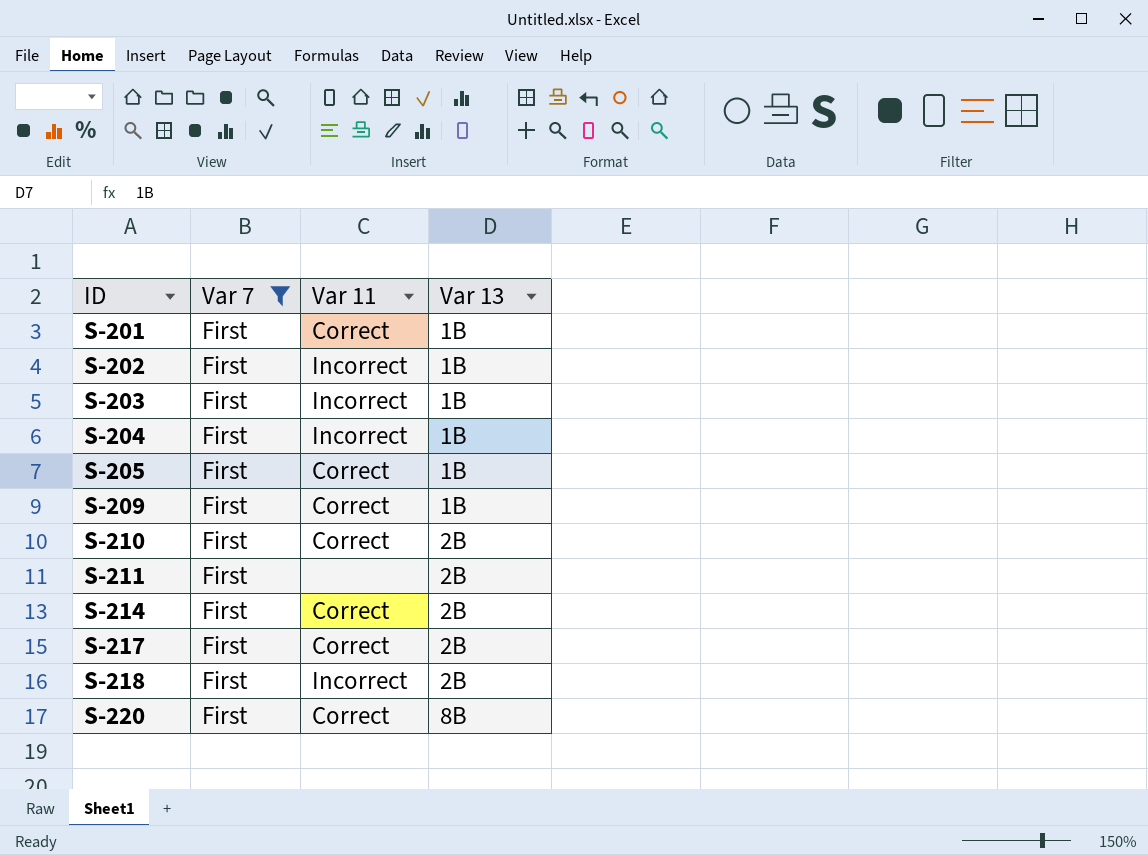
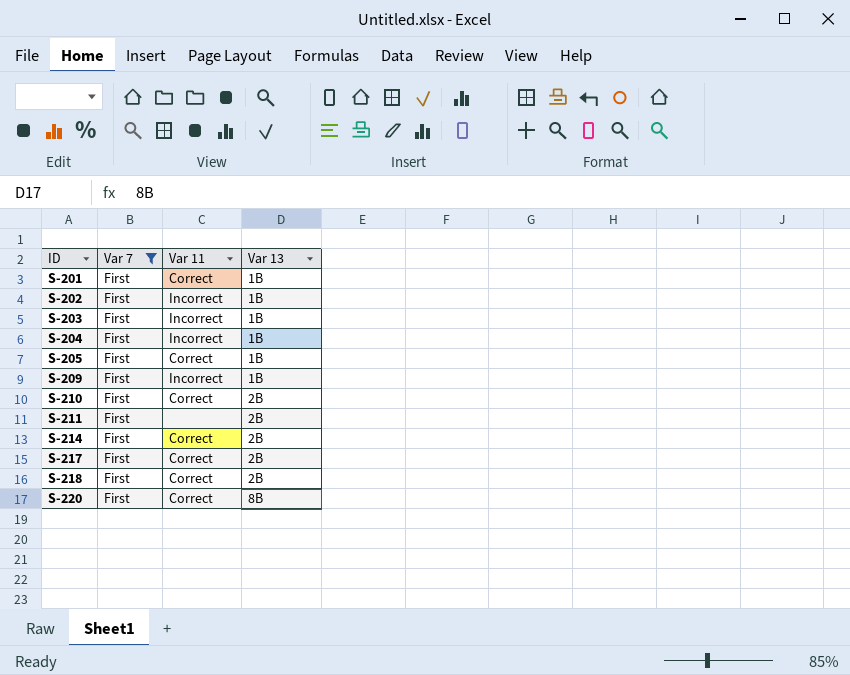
S-209 | Var 11: Correct -> Incorrect
S-218 | Var 11: Incorrect -> Correct

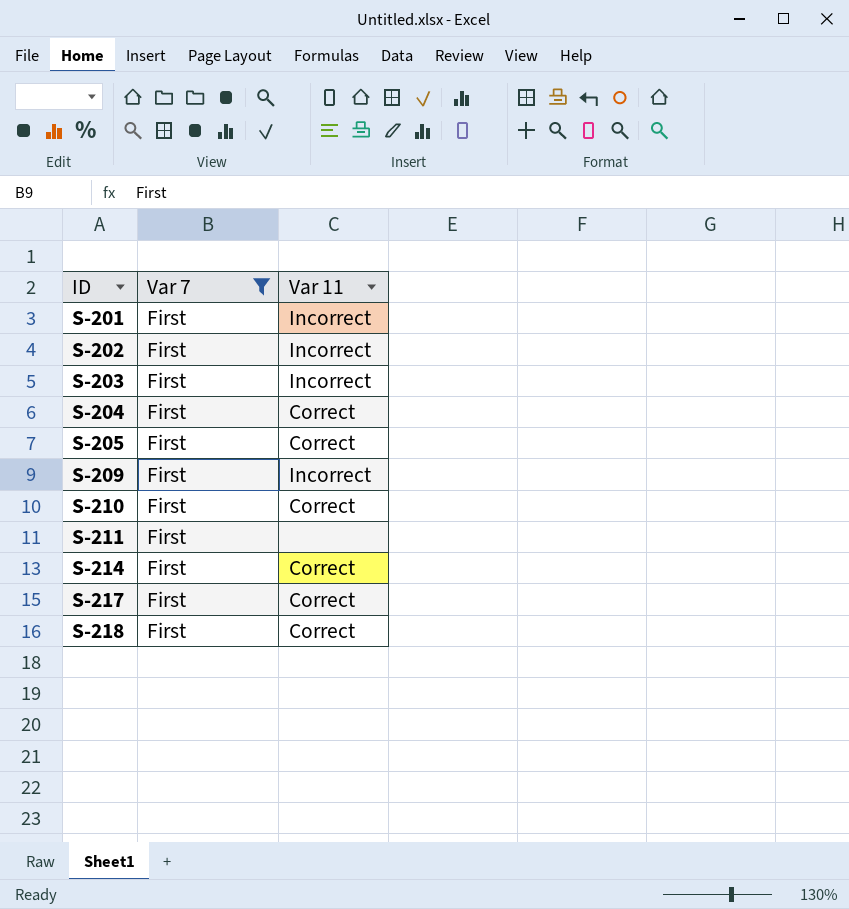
column Var 13 | position: 4 -> none
row S-220: First | Correct | 8B -> none
S-201 | Var 11: Correct -> Incorrect
S-204 | Var 11: Incorrect -> Correct

